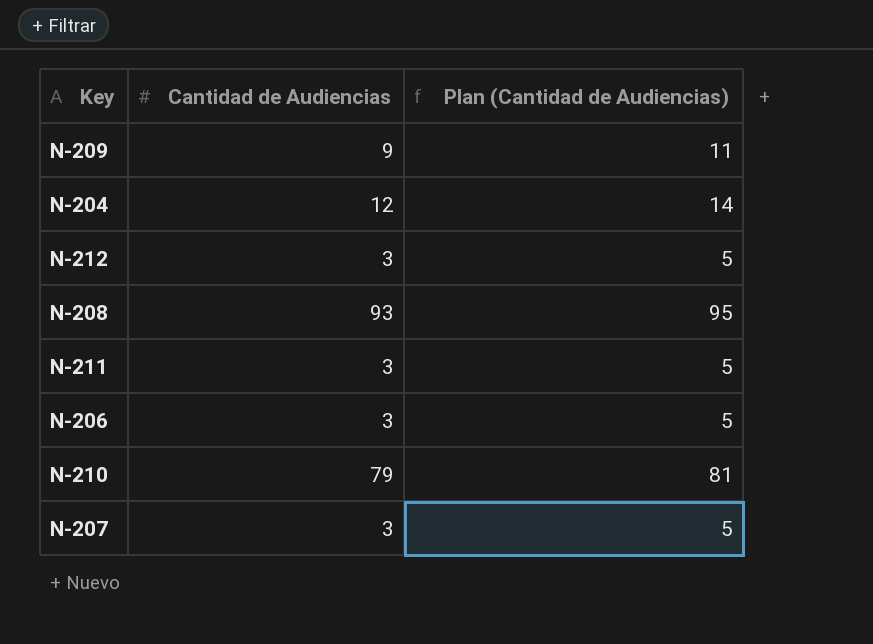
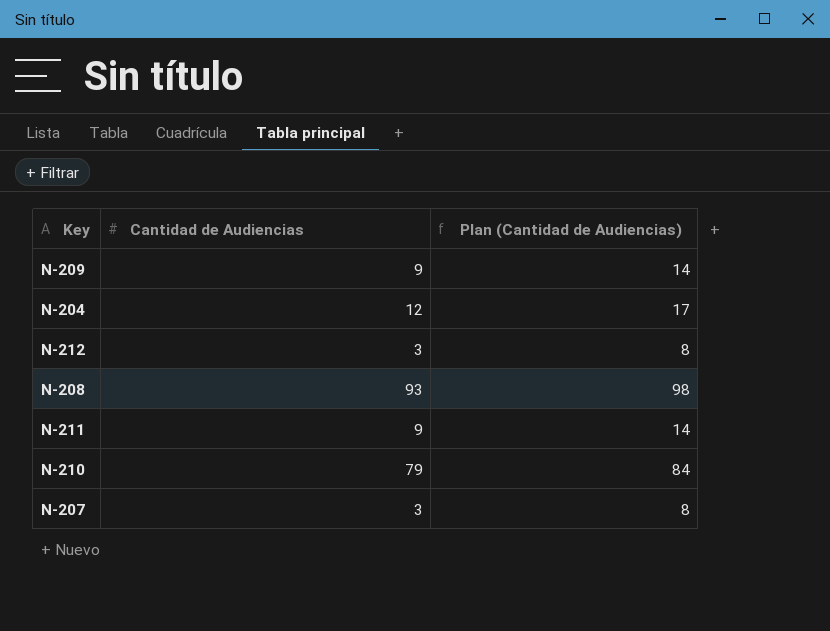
column Plan (Cantidad de Audiencias) | formula: [Cantidad de Audiencias] + 2 -> [Cantidad de Audiencias] + 5
row N-206: 3 | 5 -> none
N-211 | Cantidad de Audiencias: 3 -> 9

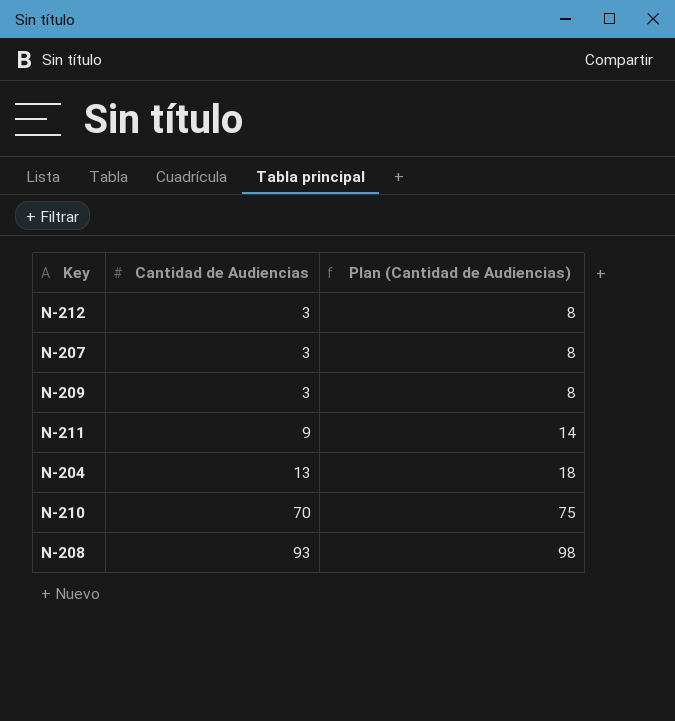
row order: none -> Cantidad de Audiencias ascending
N-209 | Cantidad de Audiencias: 9 -> 3
N-209 | Plan (Cantidad de Audiencias): 14 -> 8
N-204 | Cantidad de Audiencias: 12 -> 13
N-204 | Plan (Cantidad de Audiencias): 17 -> 18
N-210 | Cantidad de Audiencias: 79 -> 70
N-210 | Plan (Cantidad de Audiencias): 84 -> 75

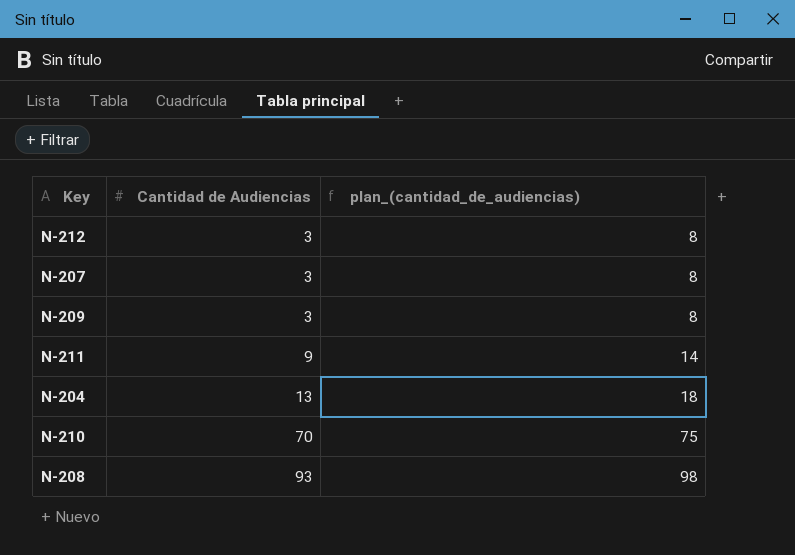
column name: Plan (Cantidad de Audiencias) -> plan_(cantidad_de_audiencias)

